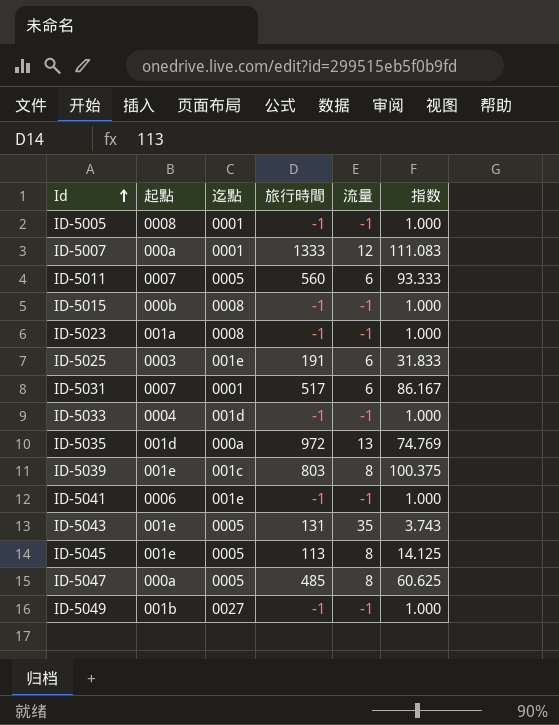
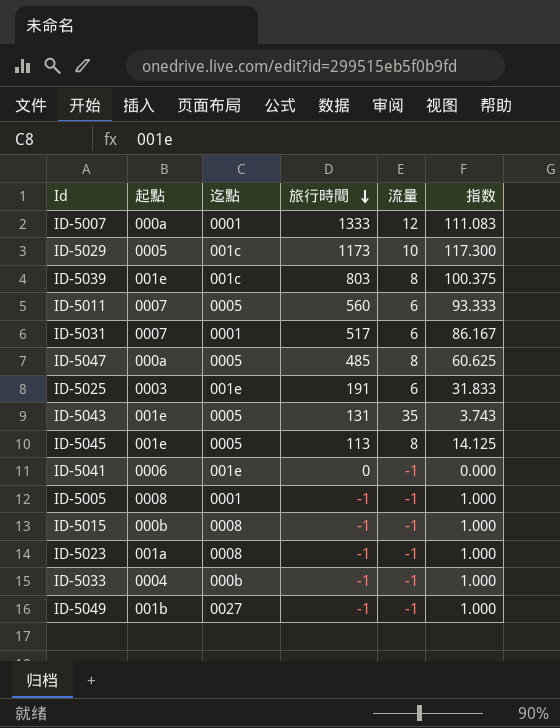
row order: Id ascending -> 旅行時間 descending
row ID-5035: 001d | 000a | 972 | 13 | 74.769 -> none
row ID-5029: none -> 0005 | 001c | 1173 | 10 | 117.300
ID-5041 | 旅行時間: -1 -> 0
ID-5041 | 指数: 1.000 -> 0.000
ID-5033 | 迄點: 001d -> 000b

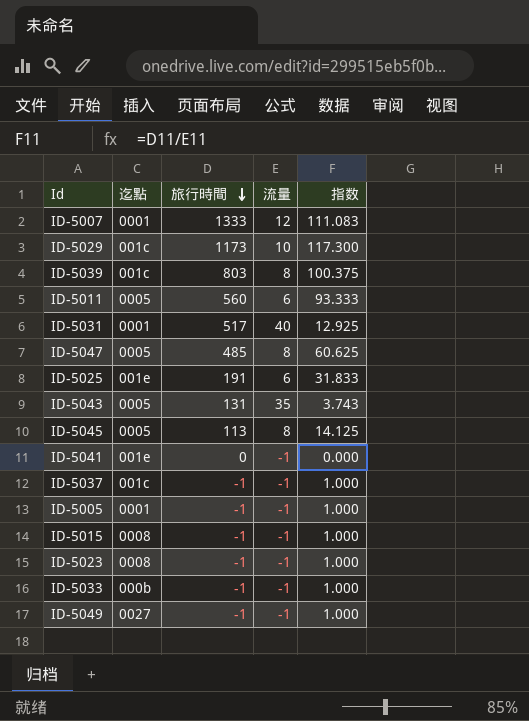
column 起點 | position: 2 -> none
ID-5031 | 流量: 6 -> 40
ID-5031 | 指数: 86.167 -> 12.925
row ID-5037: none -> 001c | -1 | -1 | 1.000

